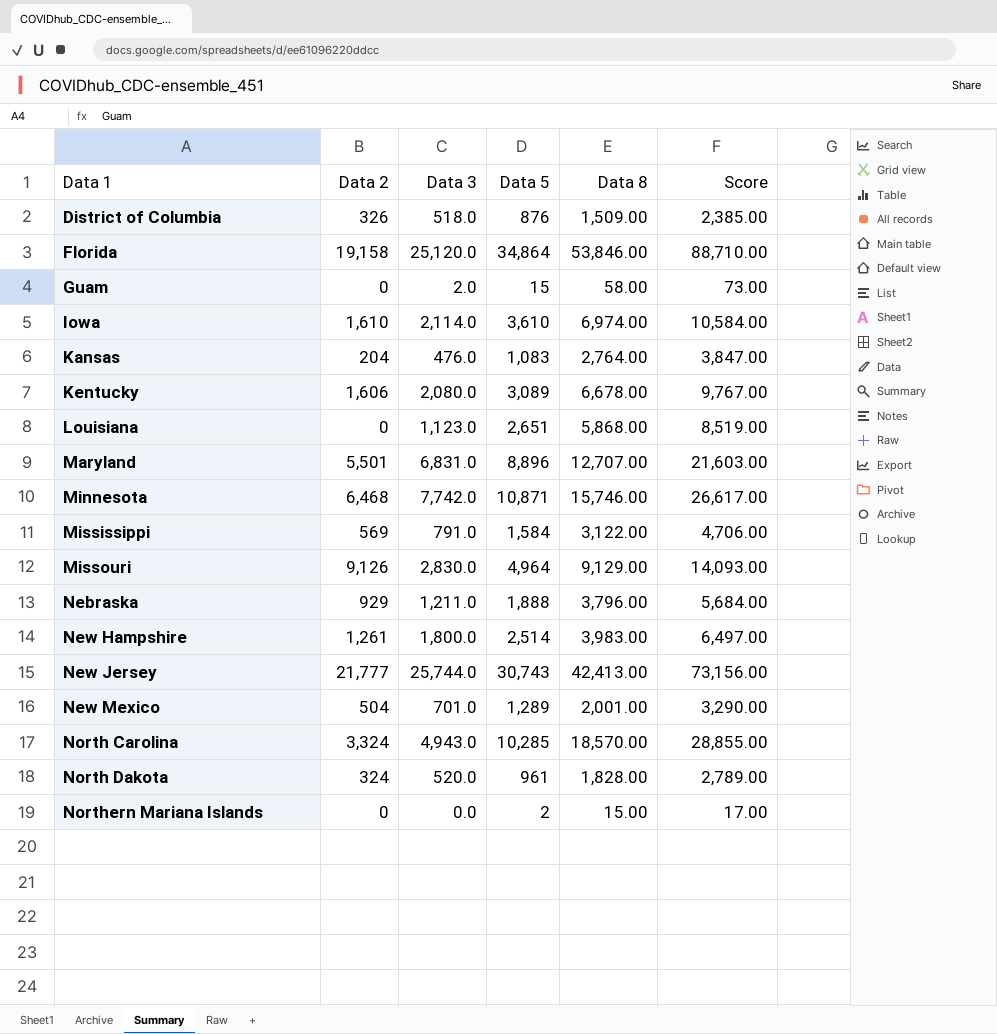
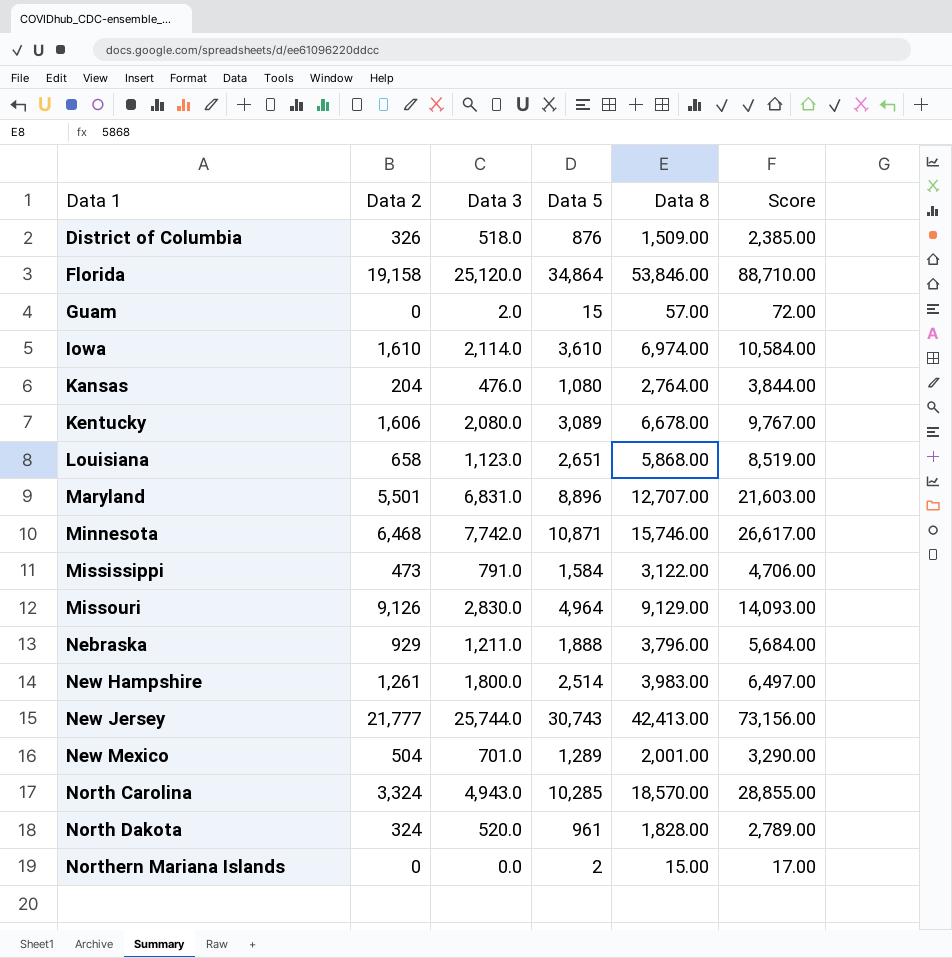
Guam | Data 8: 58.00 -> 57.00
Guam | Score: 73.00 -> 72.00
Kansas | Data 5: 1,083 -> 1,080
Kansas | Score: 3,847.00 -> 3,844.00
Louisiana | Data 2: 0 -> 658
Mississippi | Data 2: 569 -> 473

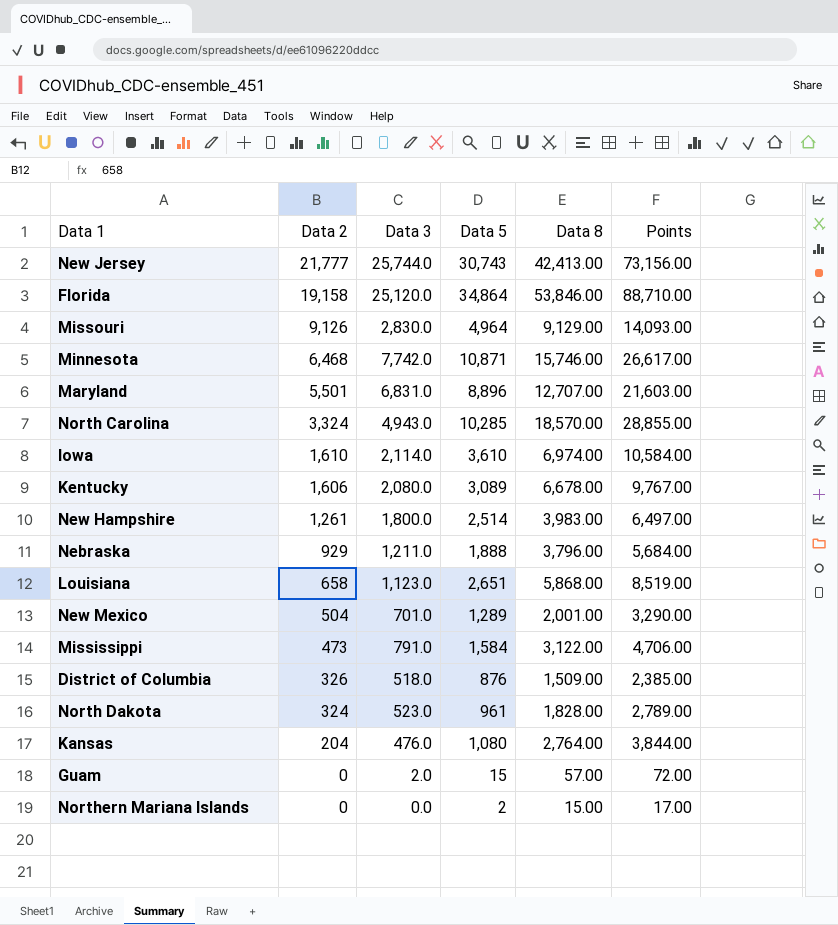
row order: Data 1 ascending -> Data 2 descending
column name: Score -> Points
North Dakota | Data 3: 520.0 -> 523.0

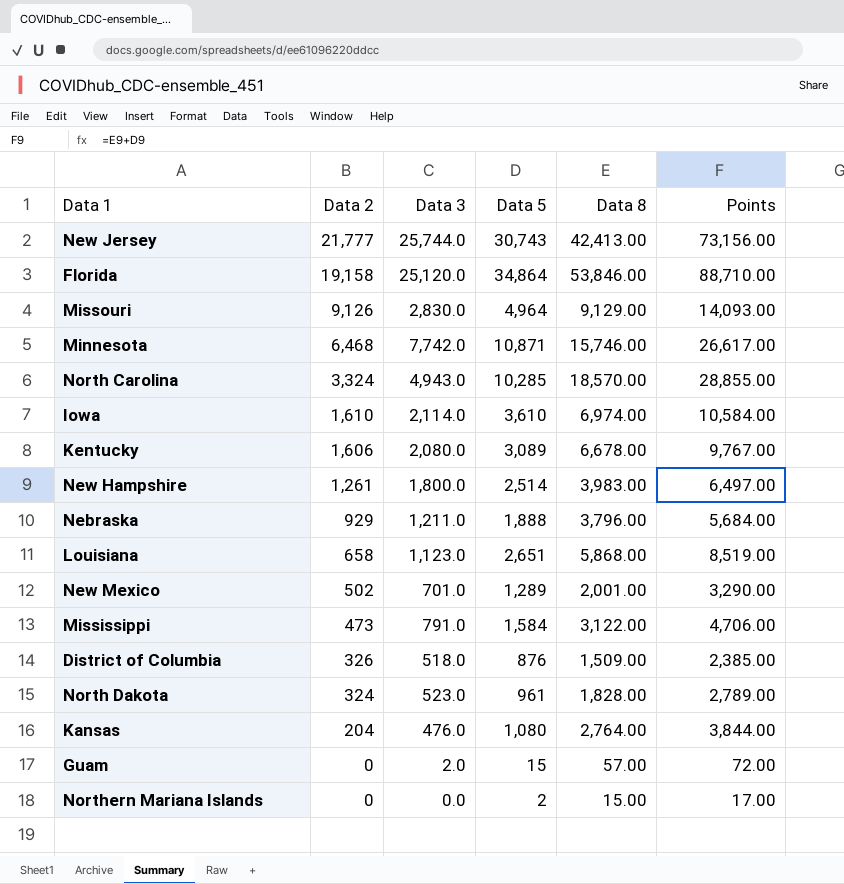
row Maryland: 5,501 | 6,831.0 | 8,896 | 12,707.00 | 21,603.00 -> none
New Mexico | Data 2: 504 -> 502

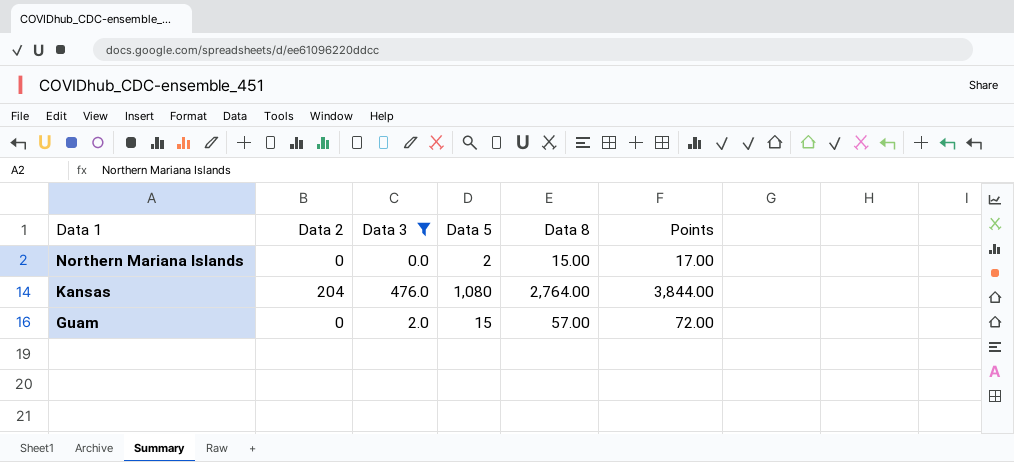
filter: none -> Data 3 <= 476.0
row order: Data 2 descending -> Data 1 descending

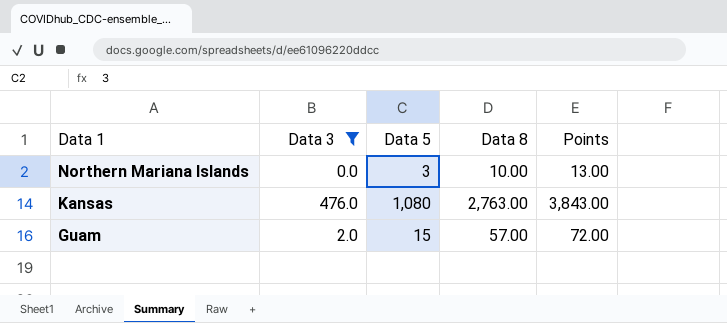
column Data 2 | position: 2 -> none
Northern Mariana Islands | Data 5: 2 -> 3
Northern Mariana Islands | Data 8: 15.00 -> 10.00
Northern Mariana Islands | Points: 17.00 -> 13.00
Kansas | Data 8: 2,764.00 -> 2,763.00
Kansas | Points: 3,844.00 -> 3,843.00

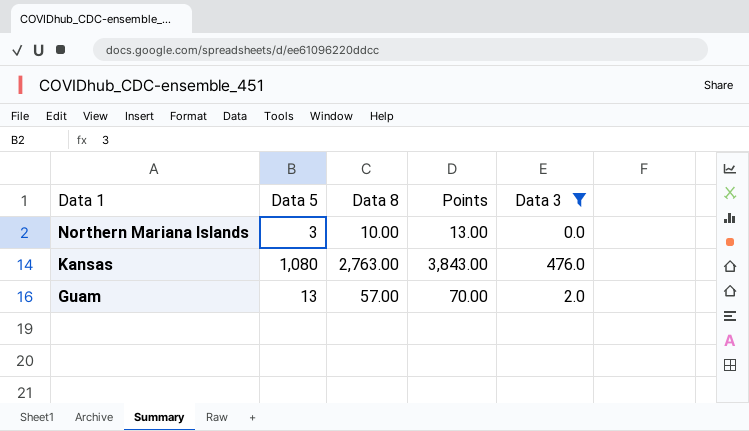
column Data 3 | position: 2 -> 5
Guam | Data 5: 15 -> 13
Guam | Points: 72.00 -> 70.00

